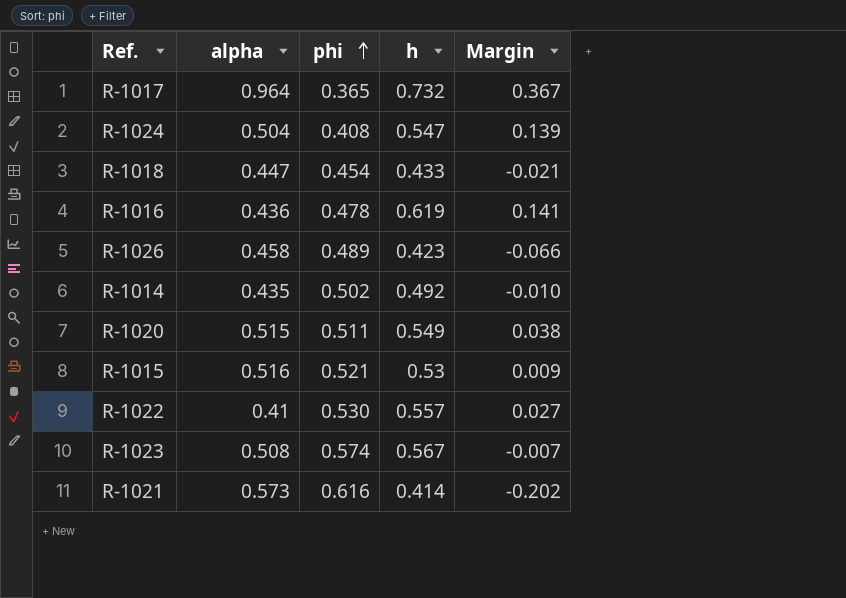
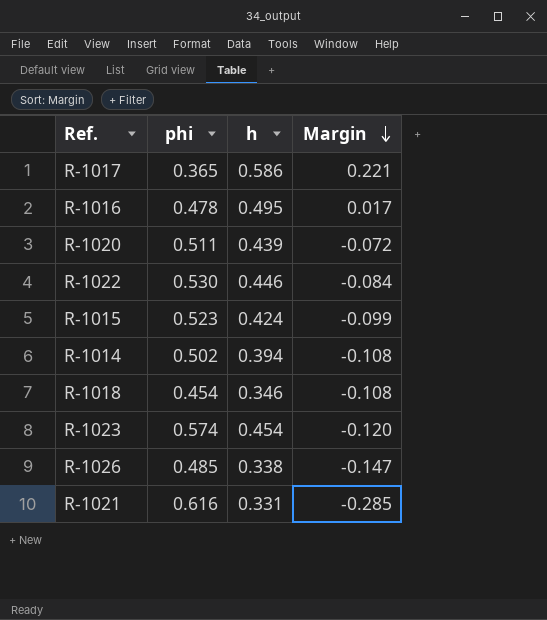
row order: phi ascending -> Margin descending
column alpha | position: 2 -> none
row R-1024: 0.504 | 0.408 | 0.547 | 0.139 -> none
R-1017 | h: 0.732 -> 0.586
R-1017 | Margin: 0.367 -> 0.221
R-1016 | h: 0.619 -> 0.495
R-1016 | Margin: 0.141 -> 0.017
R-1020 | h: 0.549 -> 0.439
R-1020 | Margin: 0.038 -> -0.072
R-1022 | h: 0.557 -> 0.446
R-1022 | Margin: 0.027 -> -0.084
R-1015 | phi: 0.521 -> 0.523
R-1015 | h: 0.53 -> 0.424
R-1015 | Margin: 0.009 -> -0.099
R-1014 | h: 0.492 -> 0.394
R-1014 | Margin: -0.010 -> -0.108
R-1018 | h: 0.433 -> 0.346
R-1018 | Margin: -0.021 -> -0.108
R-1023 | h: 0.567 -> 0.454
R-1023 | Margin: -0.007 -> -0.120
R-1026 | phi: 0.489 -> 0.485
R-1026 | h: 0.423 -> 0.338
R-1026 | Margin: -0.066 -> -0.147
R-1021 | h: 0.414 -> 0.331
R-1021 | Margin: -0.202 -> -0.285

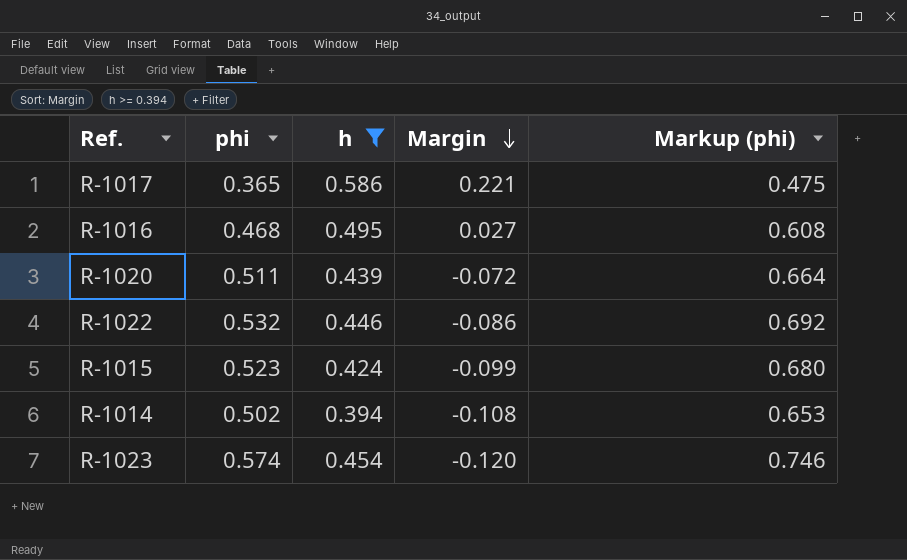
filter: none -> h >= 0.394
column Markup (phi) | formula: none -> [phi] * 1.3
R-1016 | phi: 0.478 -> 0.468
R-1016 | Margin: 0.017 -> 0.027
R-1022 | phi: 0.530 -> 0.532
R-1022 | Margin: -0.084 -> -0.086

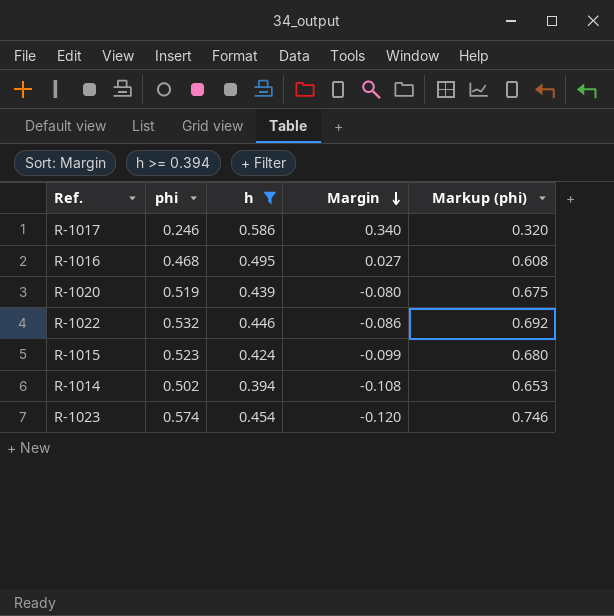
R-1017 | phi: 0.365 -> 0.246
R-1017 | Margin: 0.221 -> 0.340
R-1017 | Markup (phi): 0.475 -> 0.320
R-1020 | phi: 0.511 -> 0.519
R-1020 | Margin: -0.072 -> -0.080
R-1020 | Markup (phi): 0.664 -> 0.675

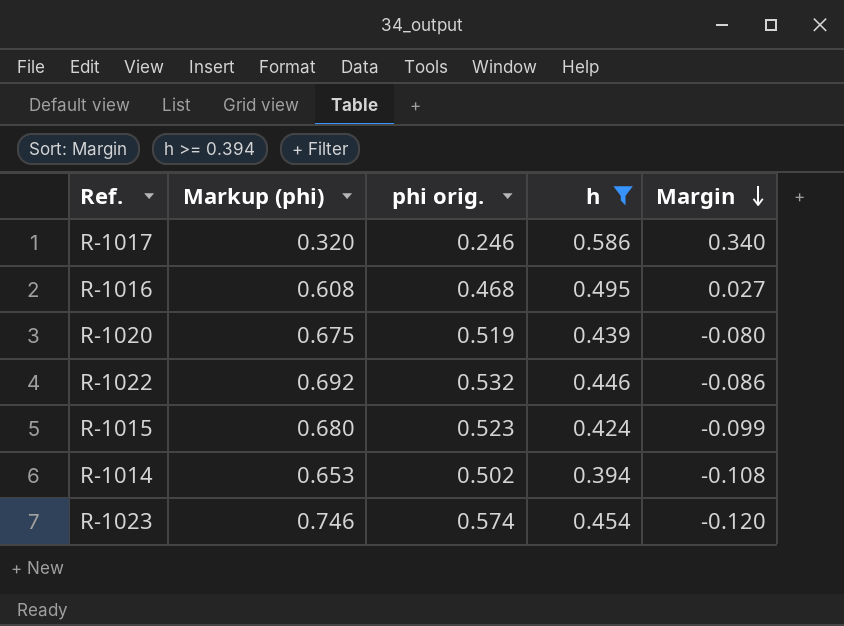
column Markup (phi) | position: 5 -> 2
column name: phi -> phi orig.

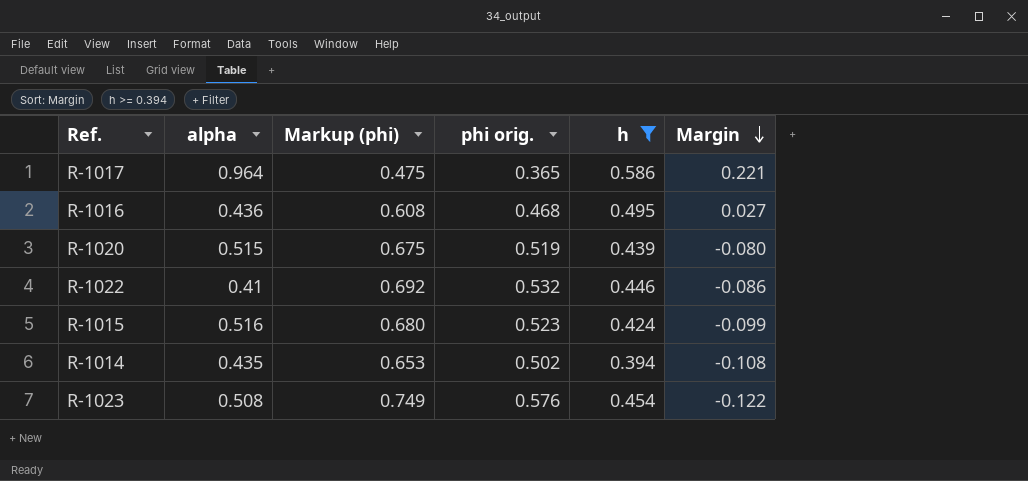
column alpha | position: none -> 2
R-1017 | Markup (phi): 0.320 -> 0.475
R-1017 | phi orig.: 0.246 -> 0.365
R-1017 | Margin: 0.340 -> 0.221
R-1023 | Markup (phi): 0.746 -> 0.749
R-1023 | phi orig.: 0.574 -> 0.576
R-1023 | Margin: -0.120 -> -0.122

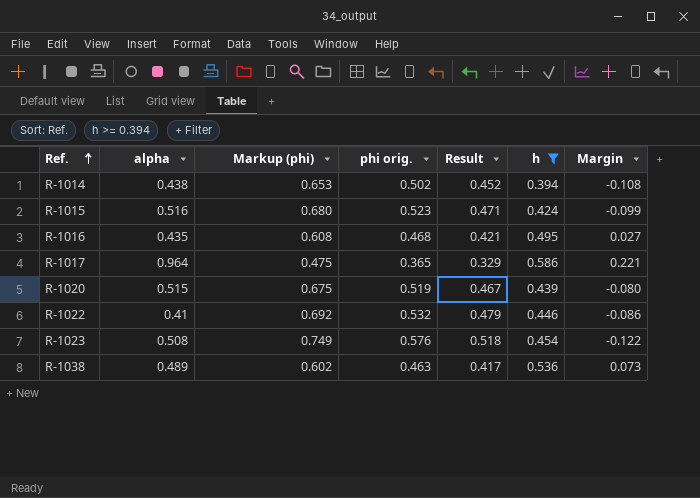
row order: Margin descending -> Ref. ascending
column Result | formula: none -> [phi orig.] * 0.9
R-1014 | alpha: 0.435 -> 0.438
R-1016 | alpha: 0.436 -> 0.435
row R-1038: none -> 0.489 | 0.602 | 0.463 | 0.417 | 0.536 | 0.073

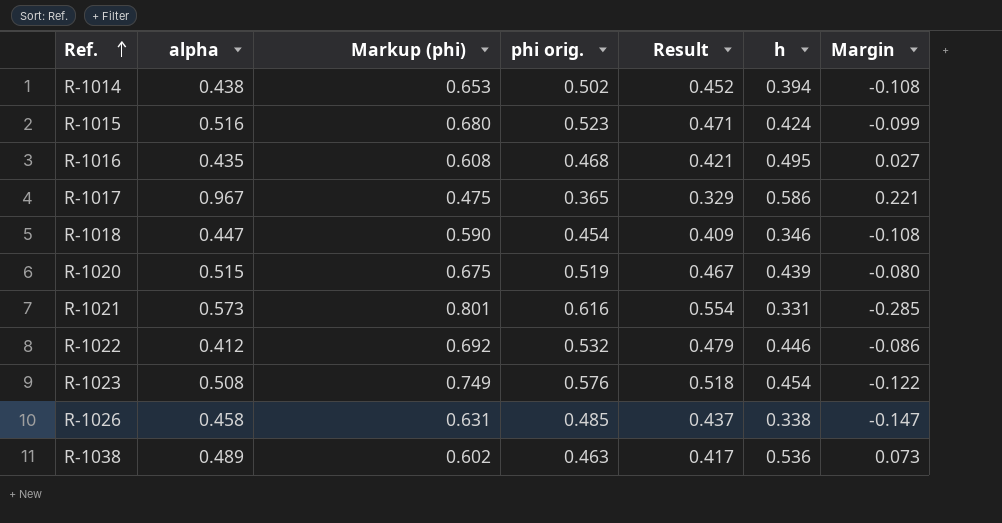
filter: h >= 0.394 -> none
R-1017 | alpha: 0.964 -> 0.967
R-1022 | alpha: 0.41 -> 0.412

